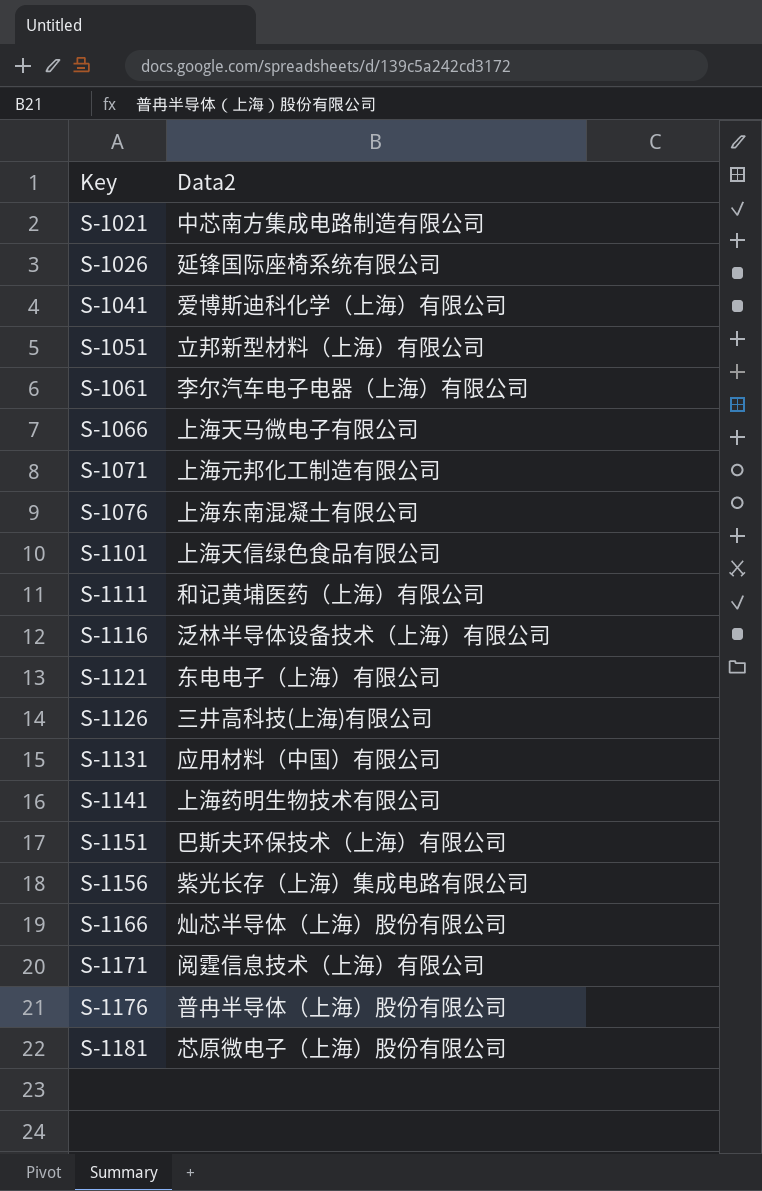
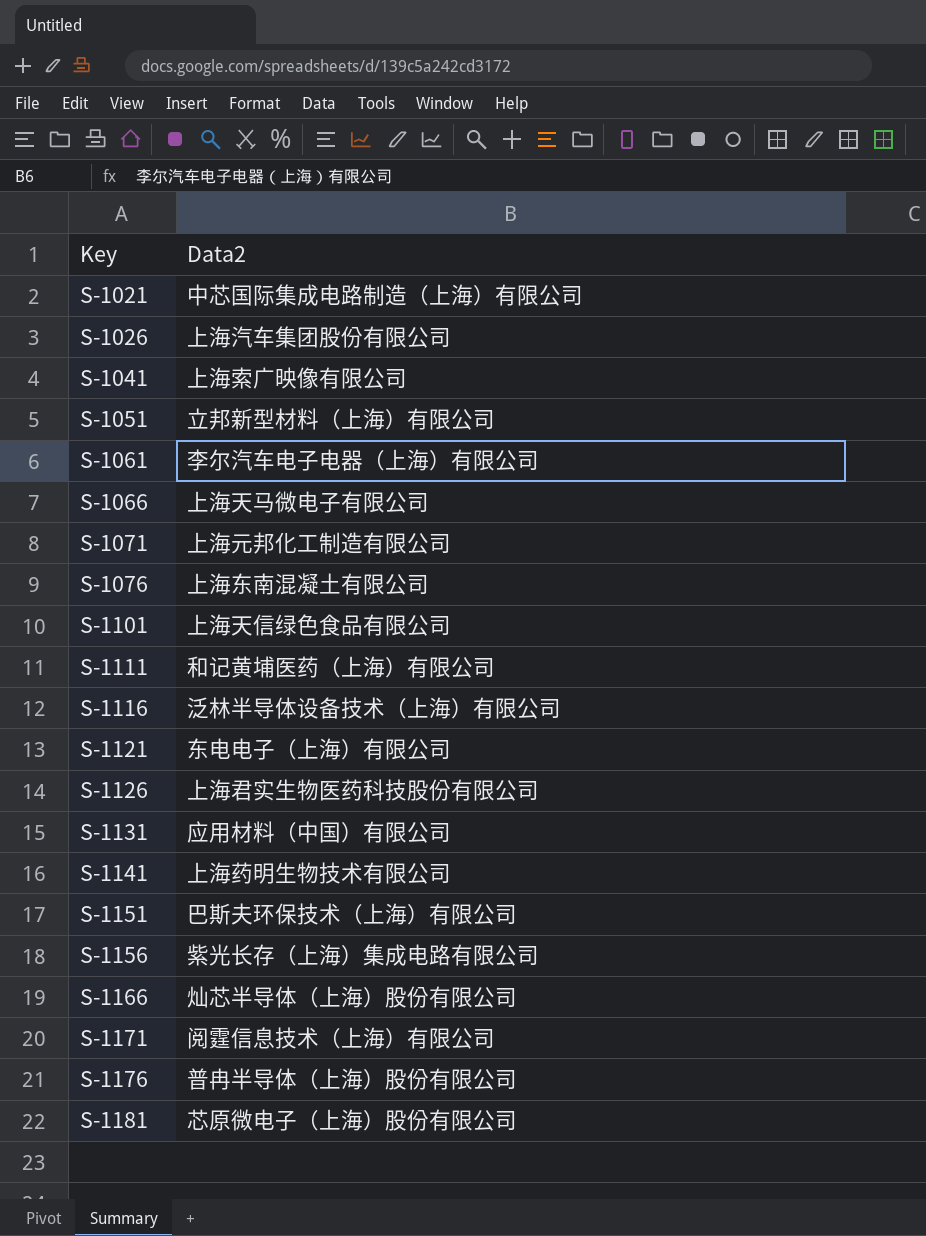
S-1021 | Data2: 中芯南方集成电路制造有限公司 -> 中芯国际集成电路制造（上海）有限公司
S-1026 | Data2: 延锋国际座椅系统有限公司 -> 上海汽车集团股份有限公司
S-1041 | Data2: 爱博斯迪科化学（上海）有限公司 -> 上海索广映像有限公司
S-1126 | Data2: 三井高科技(上海)有限公司 -> 上海君实生物医药科技股份有限公司

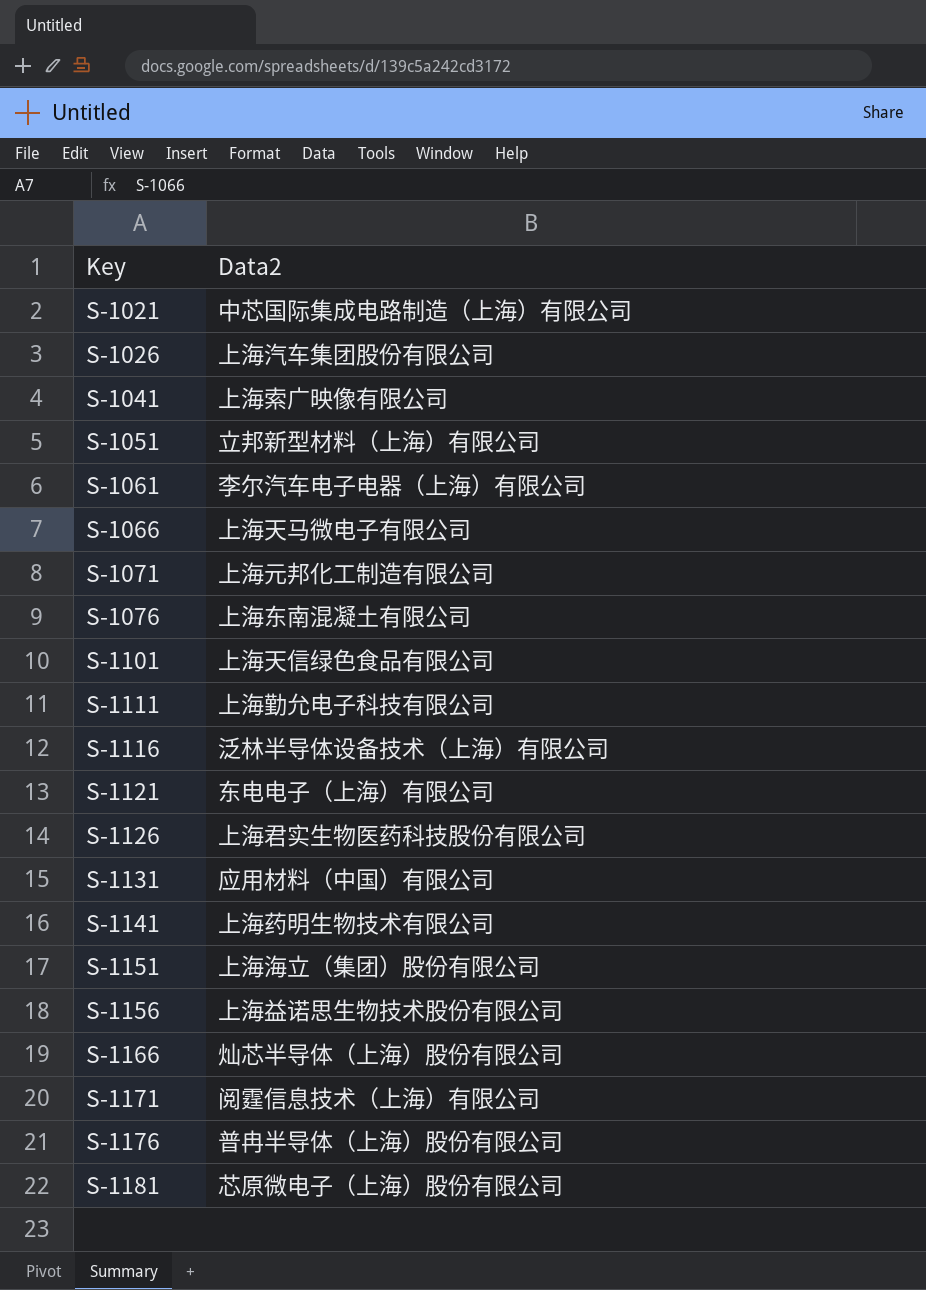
S-1111 | Data2: 和记黄埔医药（上海）有限公司 -> 上海勤允电子科技有限公司
S-1151 | Data2: 巴斯夫环保技术（上海）有限公司 -> 上海海立（集团）股份有限公司
S-1156 | Data2: 紫光长存（上海）集成电路有限公司 -> 上海益诺思生物技术股份有限公司

